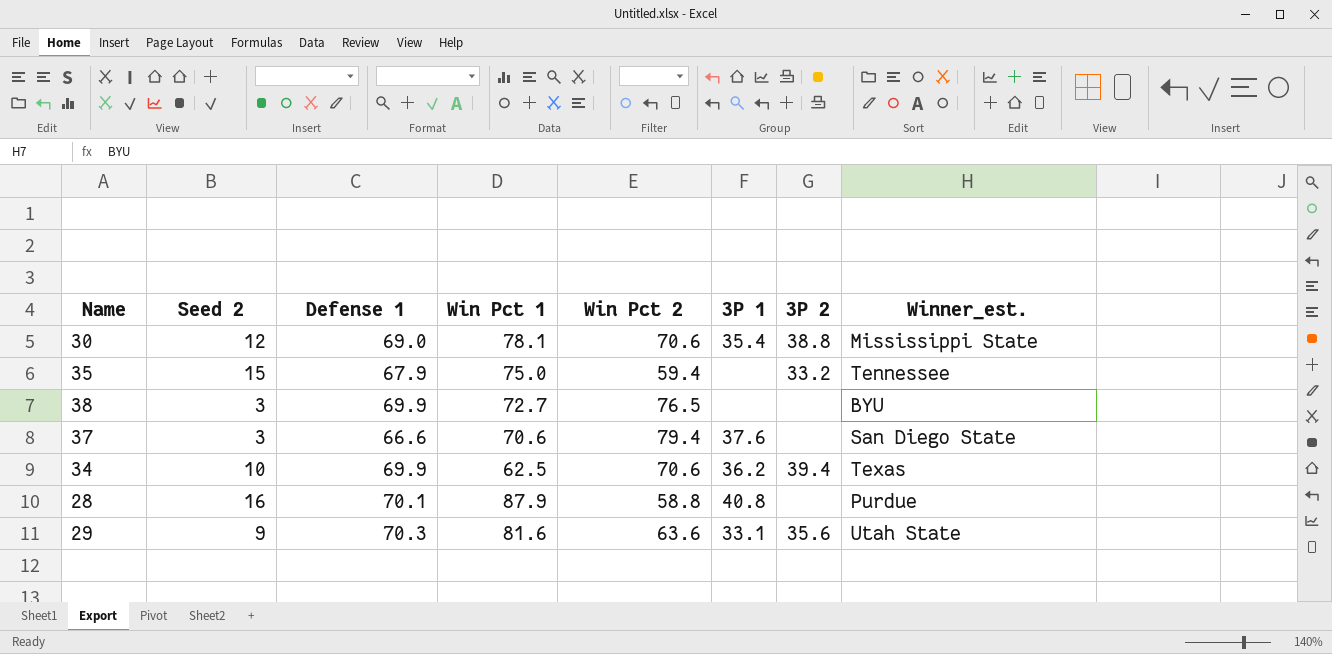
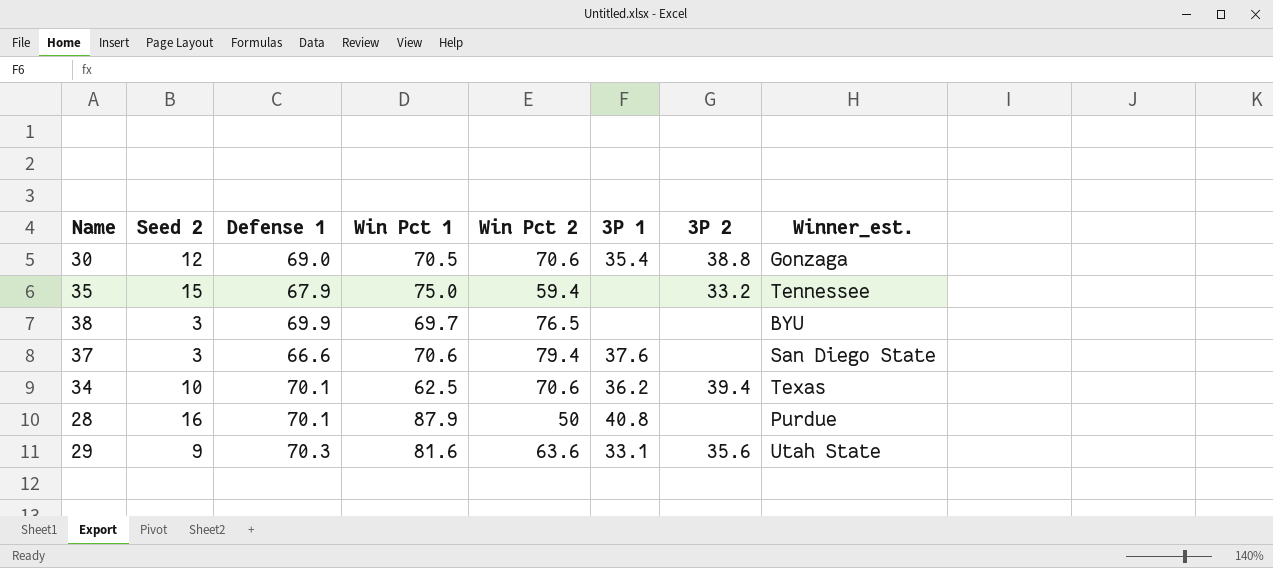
30 | Win Pct 1: 78.1 -> 70.5
30 | Winner_est.: Mississippi State -> Gonzaga
38 | Win Pct 1: 72.7 -> 69.7
34 | Defense 1: 69.9 -> 70.1
28 | Win Pct 2: 58.8 -> 50

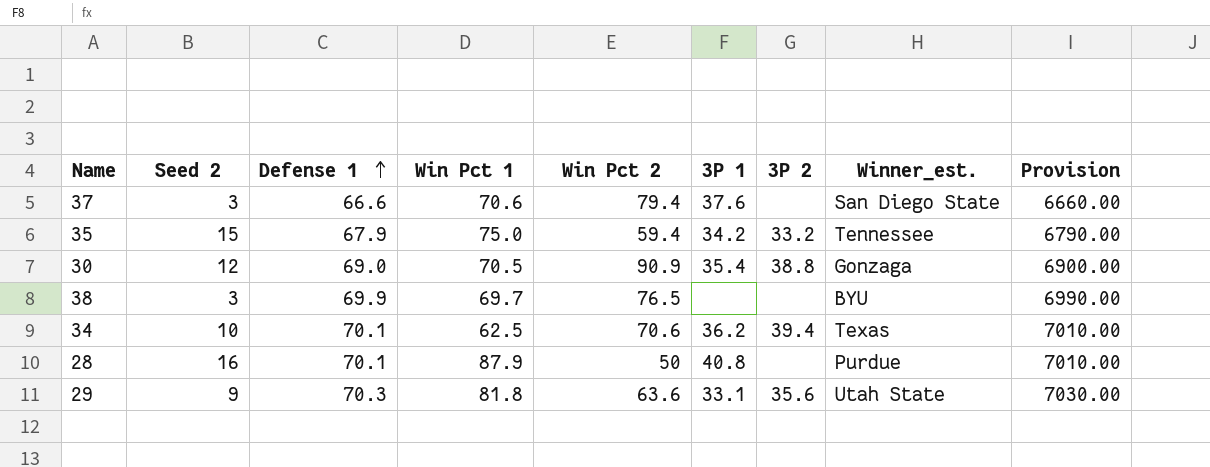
row order: none -> Defense 1 ascending
column Provision | formula: none -> [Defense 1] * 100
35 | 3P 1: none -> 34.2
30 | Win Pct 2: 70.6 -> 90.9
29 | Win Pct 1: 81.6 -> 81.8

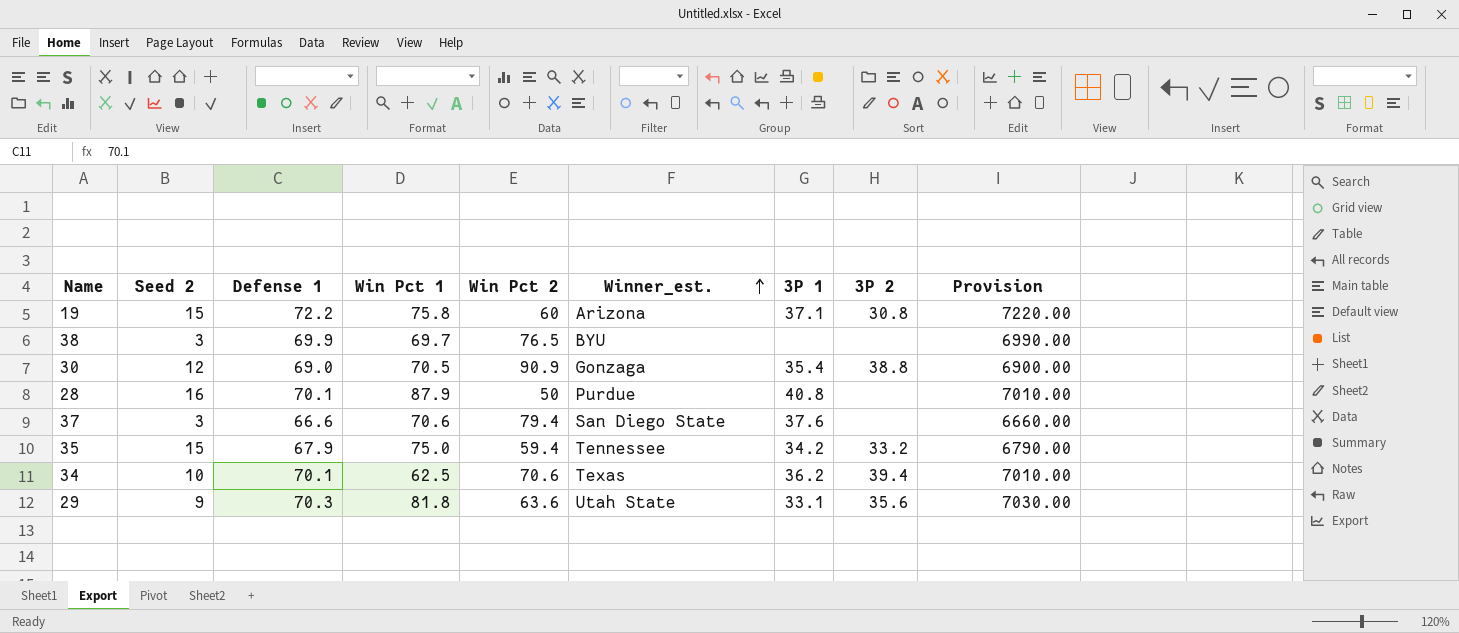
row order: Defense 1 ascending -> Winner_est. ascending
column Winner_est. | position: 8 -> 6
row 19: none -> 15 | 72.2 | 75.8 | 60 | Arizona | 37.1 | 30.8 | 7220.00

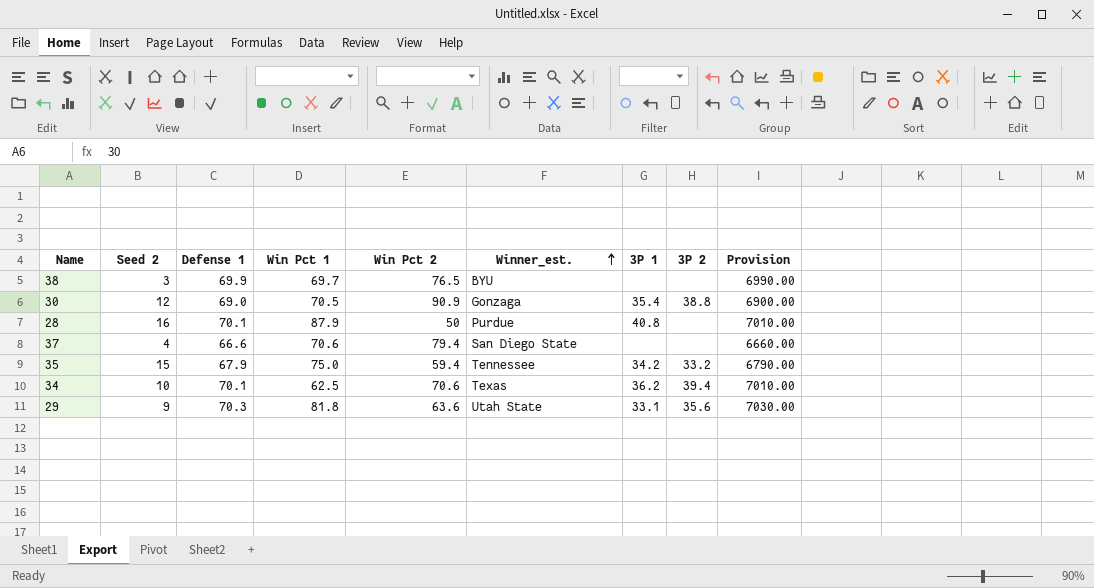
row 19: 15 | 72.2 | 75.8 | 60 | Arizona | 37.1 | 30.8 | 7220.00 -> none
37 | Seed 2: 3 -> 4
37 | 3P 1: 37.6 -> none

